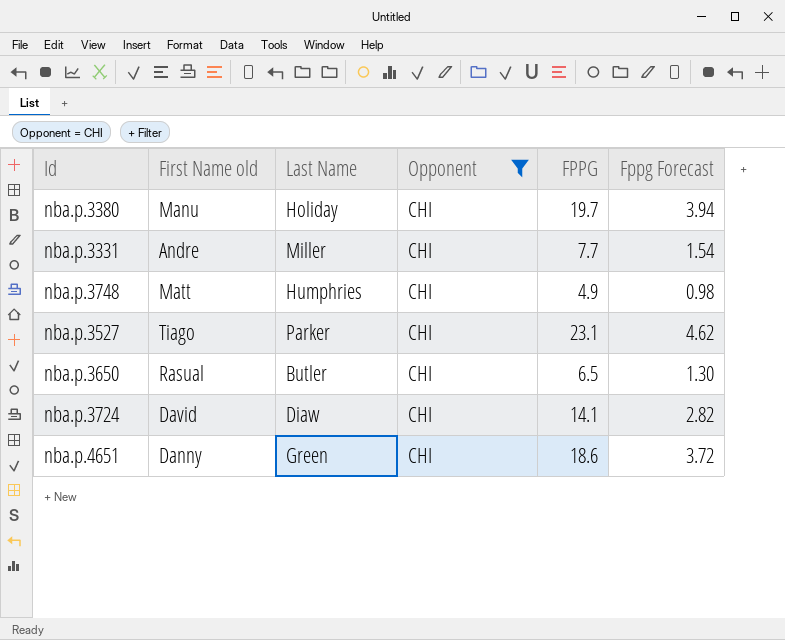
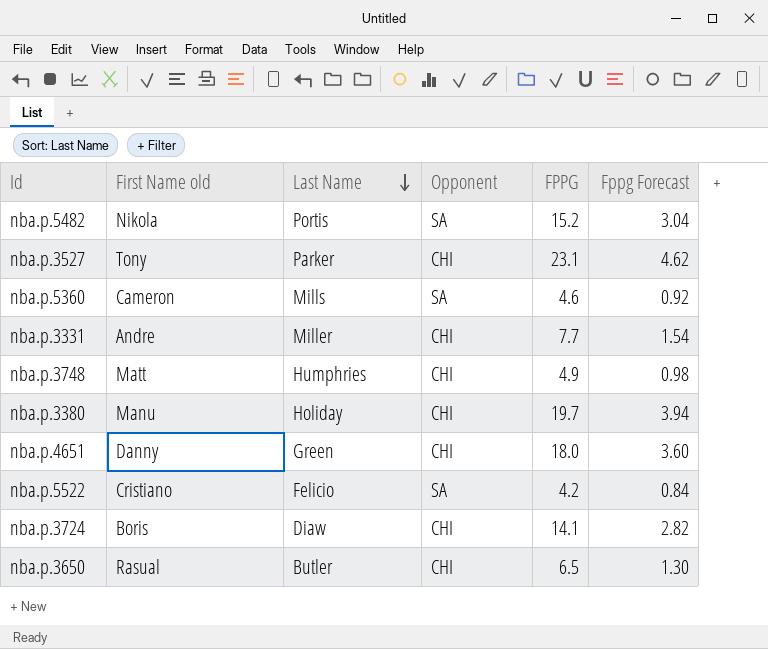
filter: Opponent = CHI -> none
row order: none -> Last Name descending
nba.p.3527 | First Name old: Tiago -> Tony
nba.p.4651 | FPPG: 18.6 -> 18.0
nba.p.4651 | Fppg Forecast: 3.72 -> 3.60
nba.p.3724 | First Name old: David -> Boris

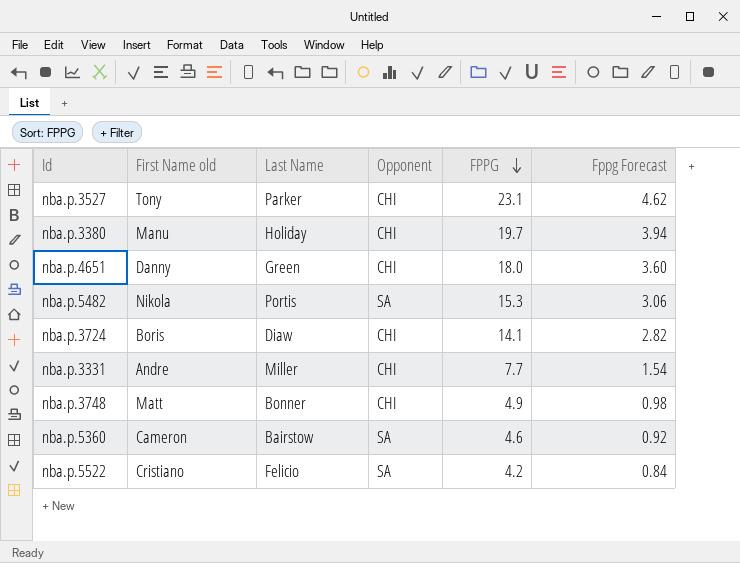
row order: Last Name descending -> FPPG descending
row nba.p.3650: Rasual | Butler | CHI | 6.5 | 1.30 -> none
nba.p.5482 | FPPG: 15.2 -> 15.3
nba.p.5482 | Fppg Forecast: 3.04 -> 3.06
nba.p.3748 | Last Name: Humphries -> Bonner
nba.p.5360 | Last Name: Mills -> Bairstow

